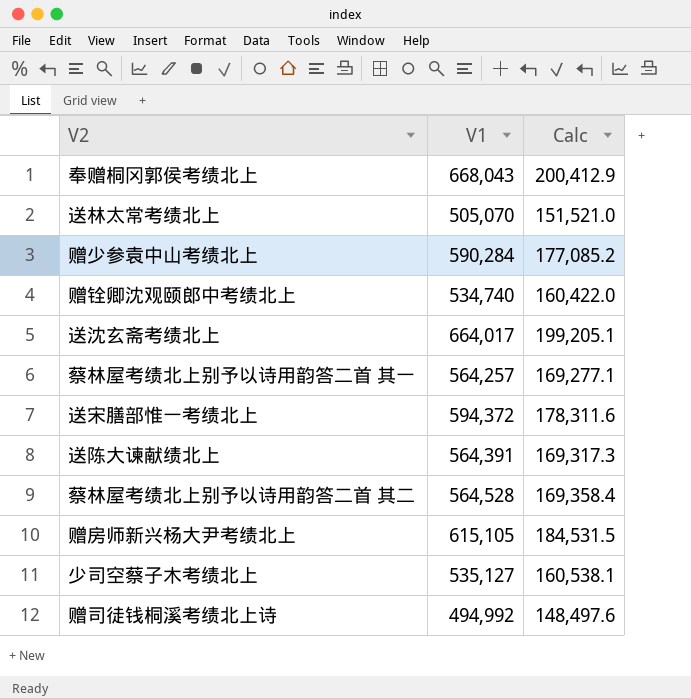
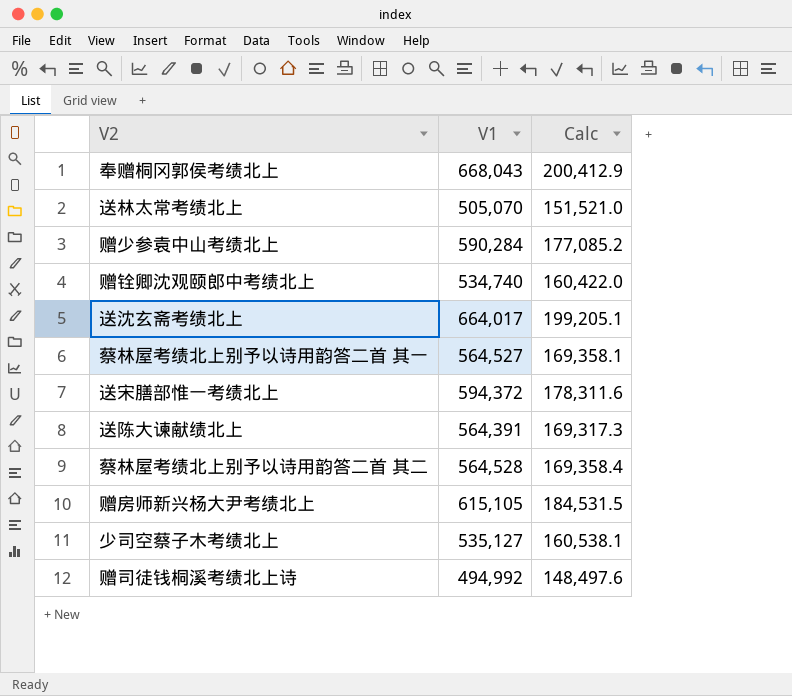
蔡林屋考绩北上别予以诗用韵答二首 其一 | V1: 564,257 -> 564,527
蔡林屋考绩北上别予以诗用韵答二首 其一 | Calc: 169,277.1 -> 169,358.1

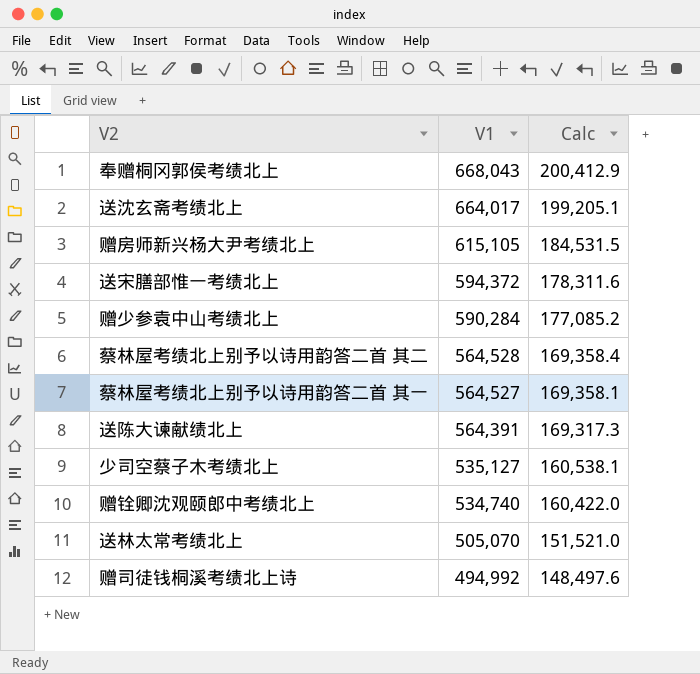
row order: none -> V1 descending

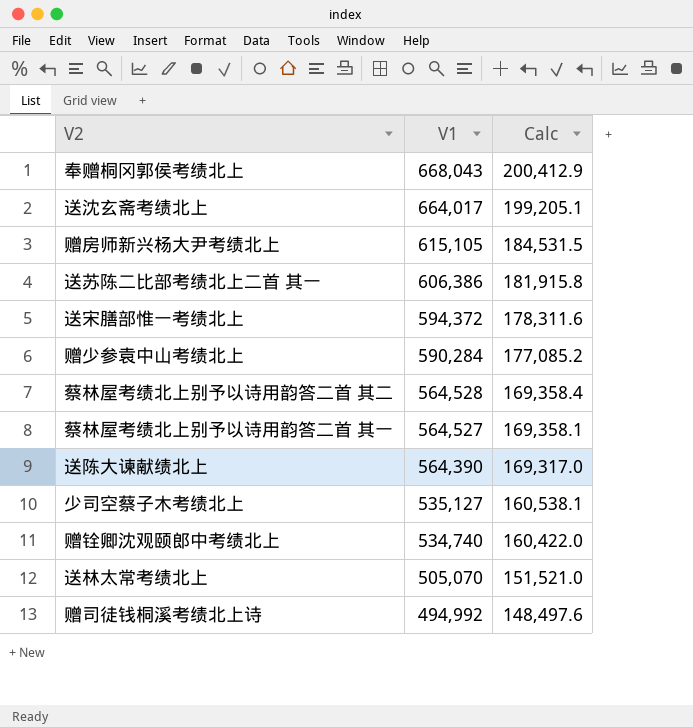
row 送苏陈二比部考绩北上二首 其一: none -> 606,386 | 181,915.8
送陈大谏献绩北上 | V1: 564,391 -> 564,390
送陈大谏献绩北上 | Calc: 169,317.3 -> 169,317.0

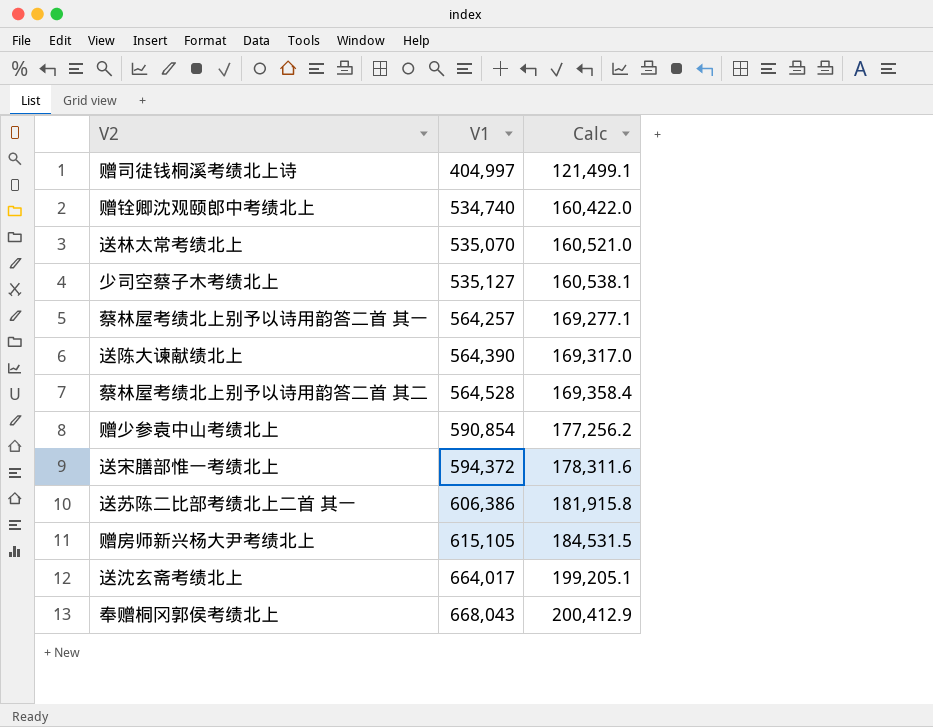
row order: V1 descending -> V1 ascending
赠司徒钱桐溪考绩北上诗 | V1: 494,992 -> 404,997
赠司徒钱桐溪考绩北上诗 | Calc: 148,497.6 -> 121,499.1
送林太常考绩北上 | V1: 505,070 -> 535,070
送林太常考绩北上 | Calc: 151,521.0 -> 160,521.0
蔡林屋考绩北上别予以诗用韵答二首 其一 | V1: 564,527 -> 564,257
蔡林屋考绩北上别予以诗用韵答二首 其一 | Calc: 169,358.1 -> 169,277.1
赠少参袁中山考绩北上 | V1: 590,284 -> 590,854
赠少参袁中山考绩北上 | Calc: 177,085.2 -> 177,256.2

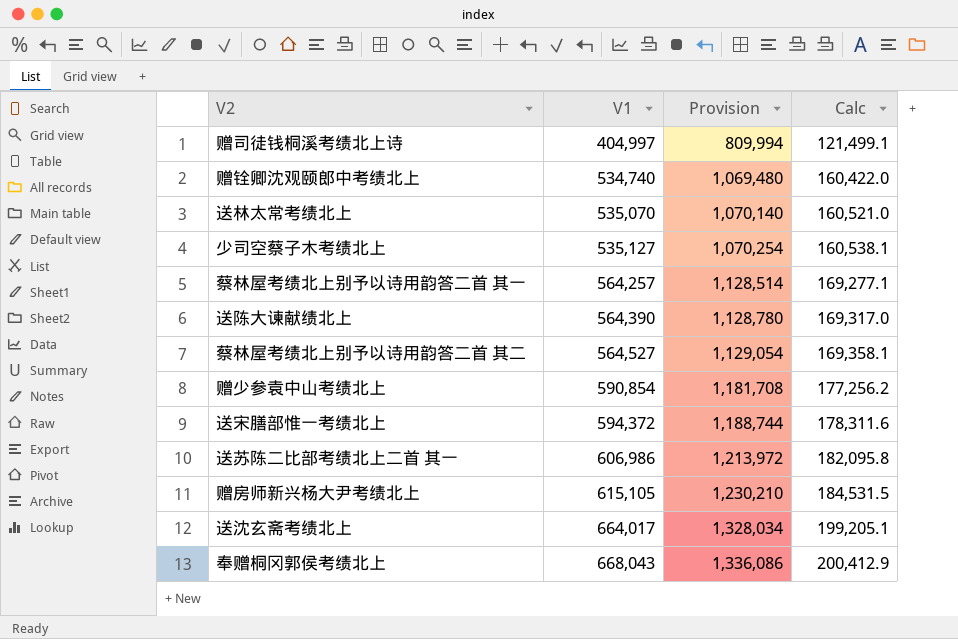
column Provision | formula: none -> [V1] * 2
蔡林屋考绩北上别予以诗用韵答二首 其二 | V1: 564,528 -> 564,527
蔡林屋考绩北上别予以诗用韵答二首 其二 | Calc: 169,358.4 -> 169,358.1
送苏陈二比部考绩北上二首 其一 | V1: 606,386 -> 606,986
送苏陈二比部考绩北上二首 其一 | Calc: 181,915.8 -> 182,095.8

